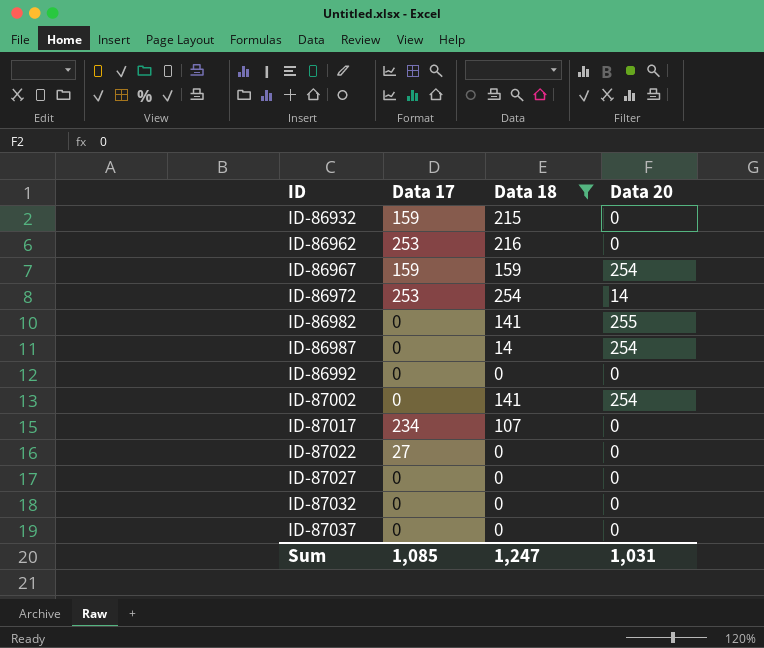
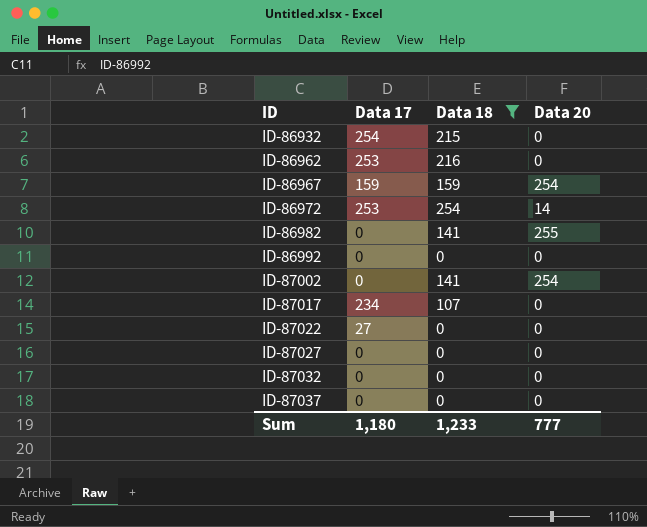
row ID-86987: 0 | 14 | 254 -> none
ID-86932 | Data 17: 159 -> 254
Sum | Data 17: 1,085 -> 1,180
Sum | Data 18: 1,247 -> 1,233
Sum | Data 20: 1,031 -> 777

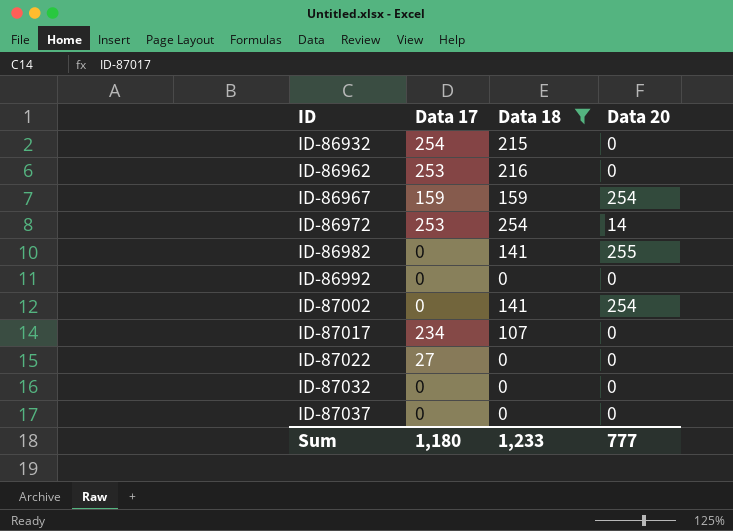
row ID-87027: 0 | 0 | 0 -> none

